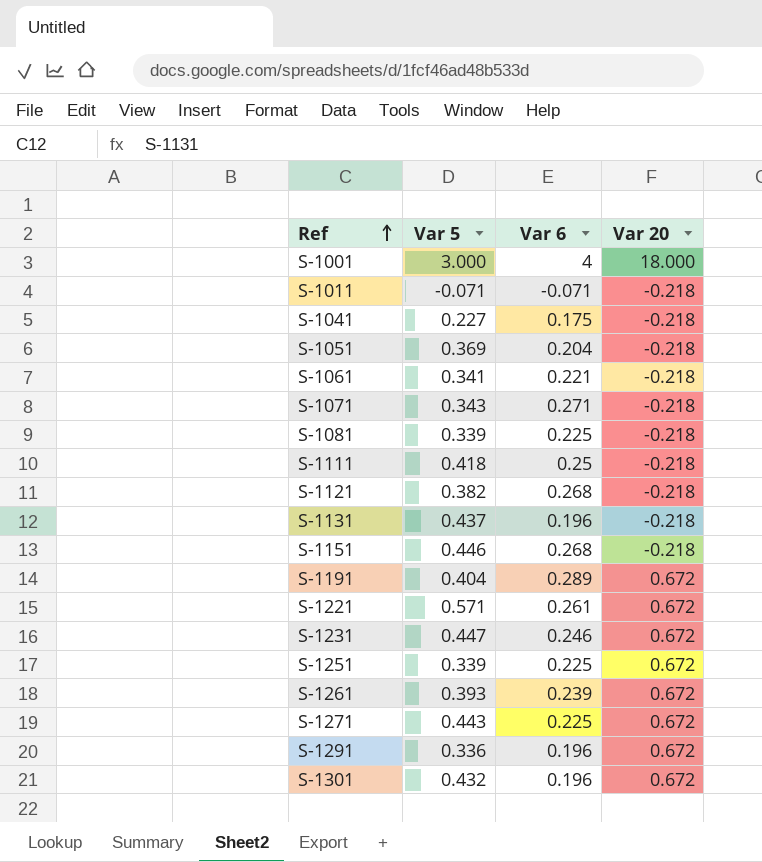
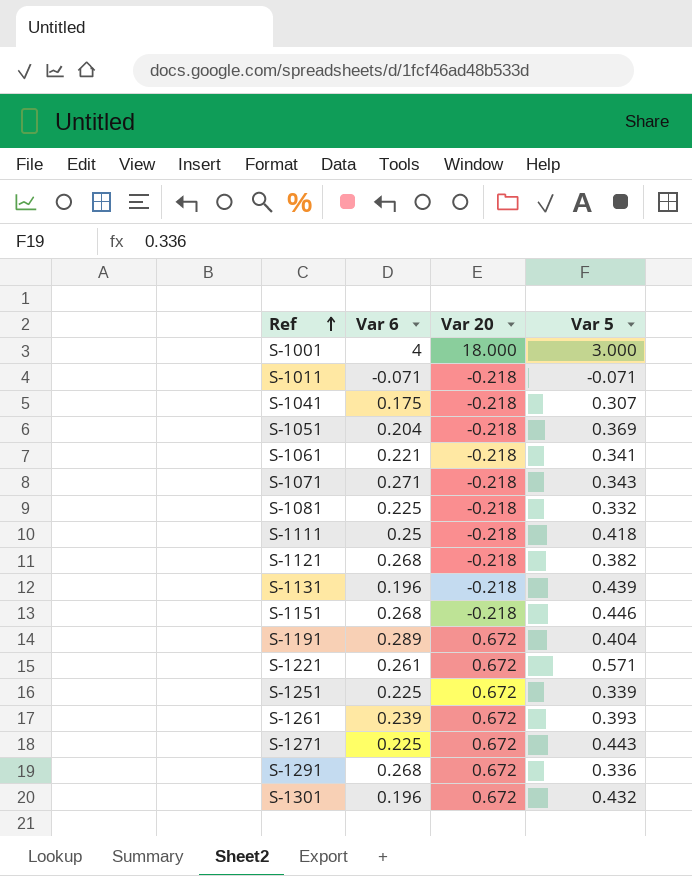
column Var 5 | position: 2 -> 4
row S-1231: 0.447 | 0.246 | 0.672 -> none
S-1041 | Var 5: 0.227 -> 0.307
S-1081 | Var 5: 0.339 -> 0.332
S-1131 | Var 5: 0.437 -> 0.439
S-1291 | Var 6: 0.196 -> 0.268

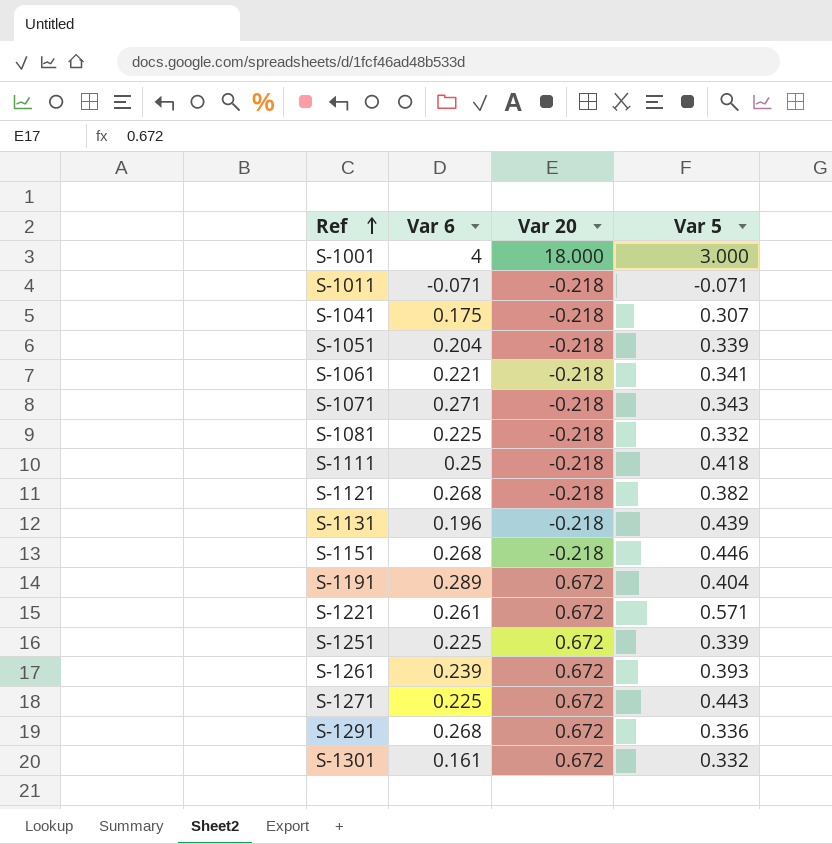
S-1051 | Var 5: 0.369 -> 0.339
S-1301 | Var 6: 0.196 -> 0.161
S-1301 | Var 5: 0.432 -> 0.332

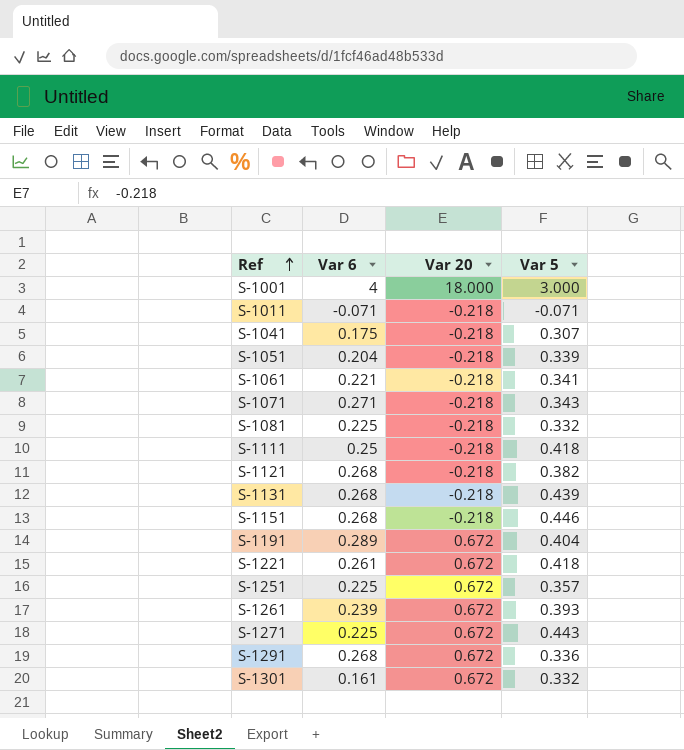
S-1131 | Var 6: 0.196 -> 0.268
S-1221 | Var 5: 0.571 -> 0.418
S-1251 | Var 5: 0.339 -> 0.357

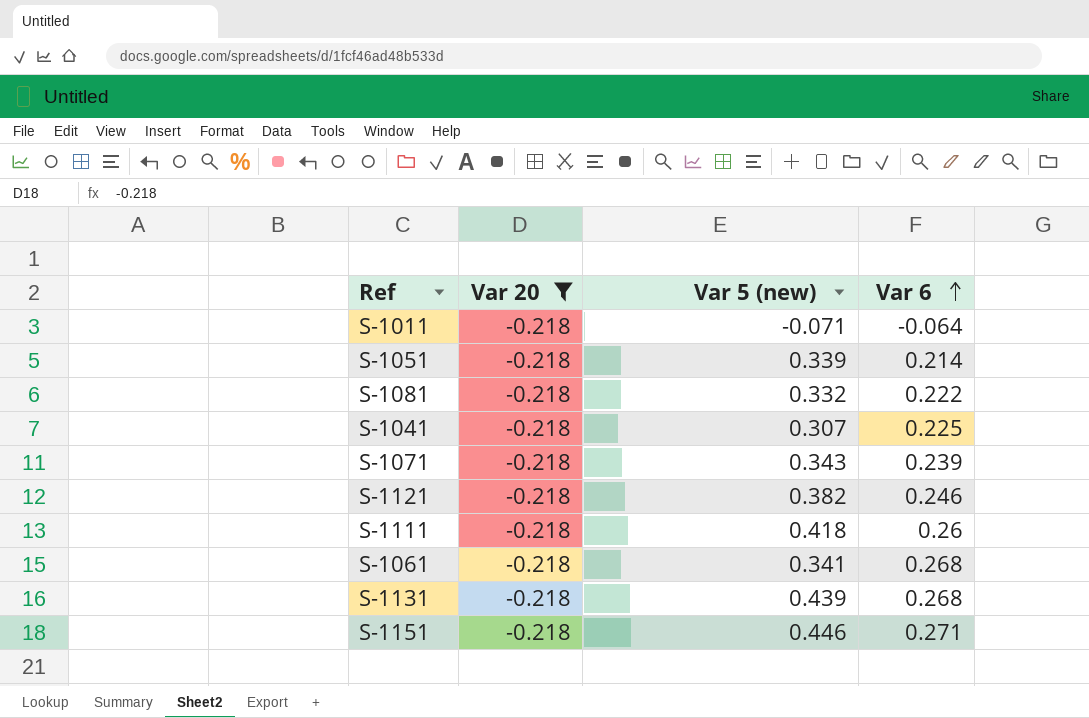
filter: none -> Var 20 = -0.218
row order: Ref ascending -> Var 6 ascending
column name: Var 5 -> Var 5 (new)
column Var 6 | position: 2 -> 4
S-1011 | Var 6: -0.071 -> -0.064
S-1051 | Var 6: 0.204 -> 0.214
S-1081 | Var 6: 0.225 -> 0.222
S-1041 | Var 6: 0.175 -> 0.225
S-1071 | Var 6: 0.271 -> 0.239
S-1121 | Var 6: 0.268 -> 0.246
S-1111 | Var 6: 0.25 -> 0.26
S-1061 | Var 6: 0.221 -> 0.268
S-1151 | Var 6: 0.268 -> 0.271

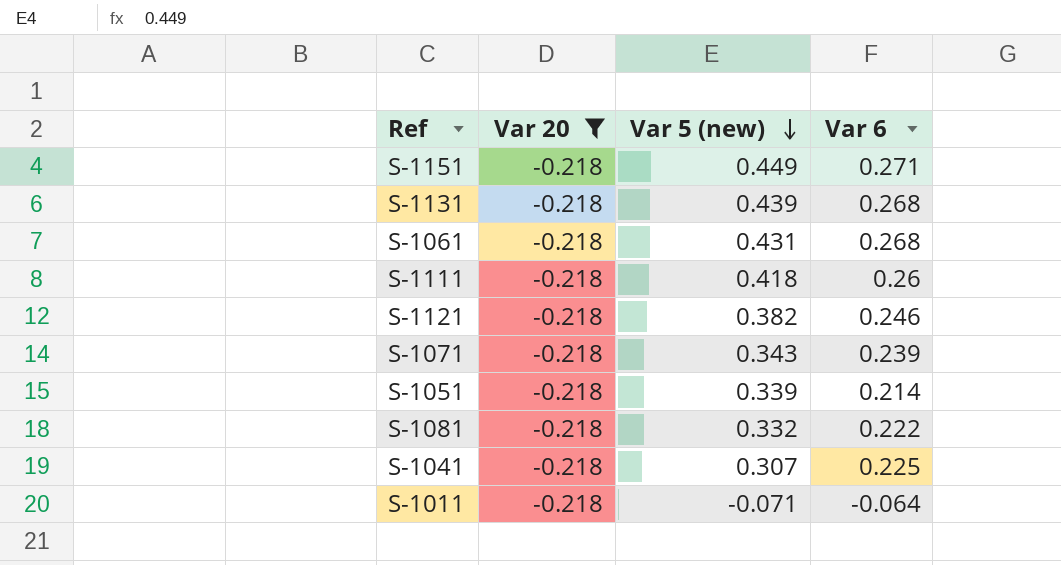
row order: Var 6 ascending -> Var 5 (new) descending
S-1151 | Var 5 (new): 0.446 -> 0.449
S-1061 | Var 5 (new): 0.341 -> 0.431

